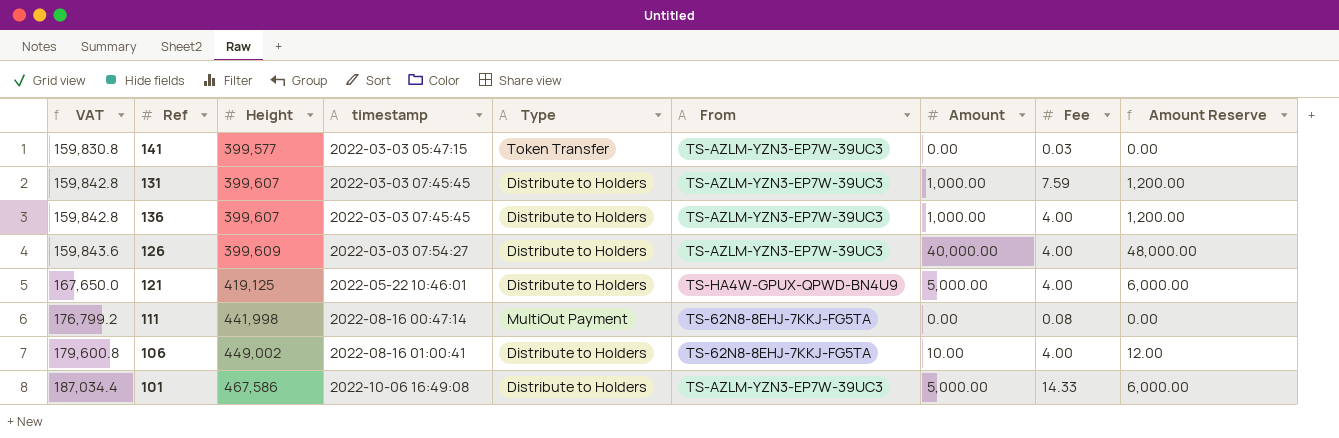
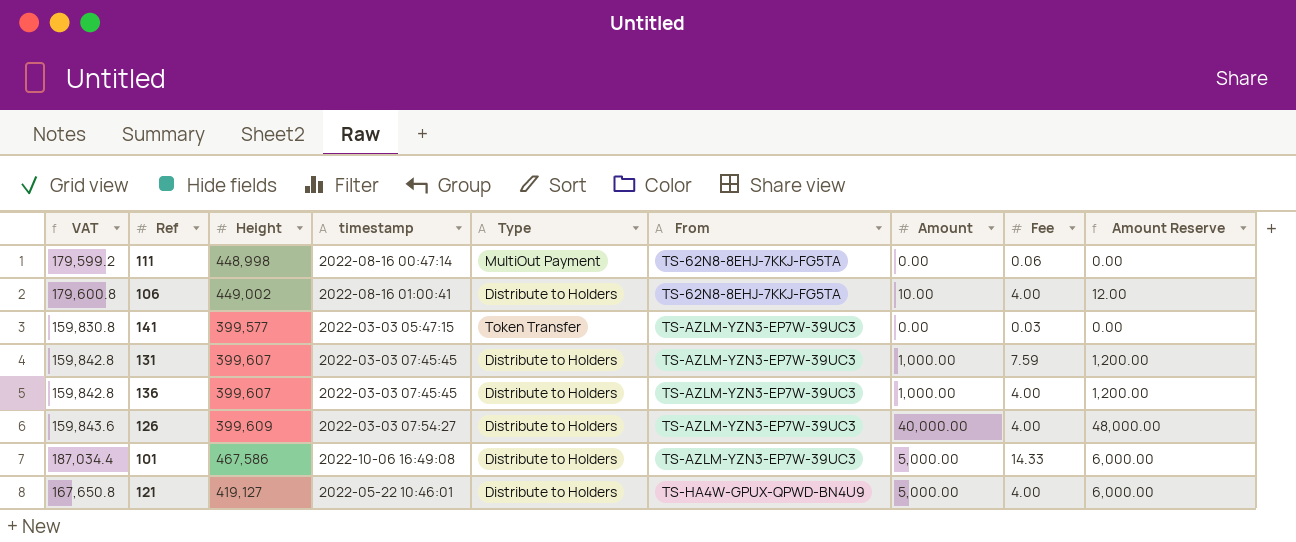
row order: VAT ascending -> From ascending
111 | VAT: 176,799.2 -> 179,599.2
111 | Height: 441,998 -> 448,998
111 | Fee: 0.08 -> 0.06
121 | VAT: 167,650.0 -> 167,650.8
121 | Height: 419,125 -> 419,127

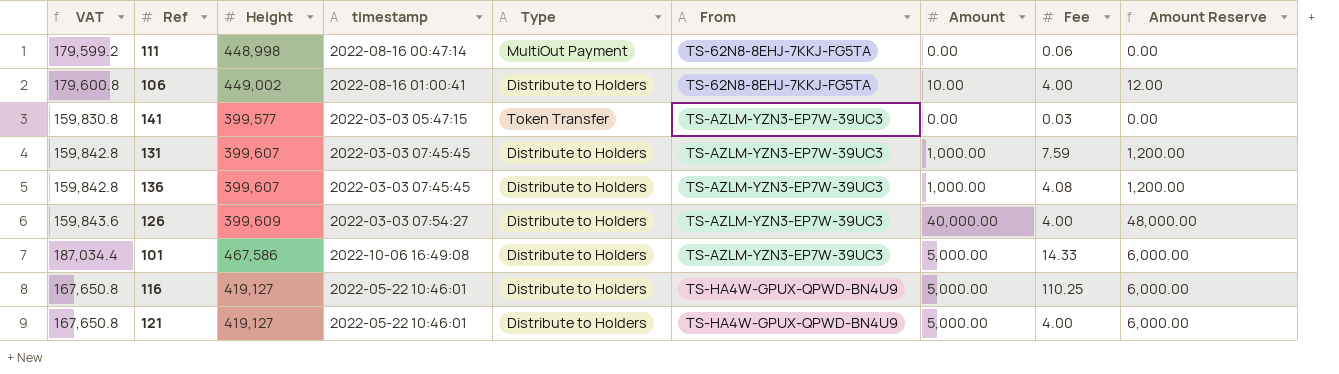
136 | Fee: 4.00 -> 4.08
row 116: none -> 167,650.8 | 419,127 | 2022-05-22 10:46:01 | Distribute to Holders | TS-HA4W-GPUX-QPWD-BN4U9 | 5,000.00 | 110.25 | 6,000.00

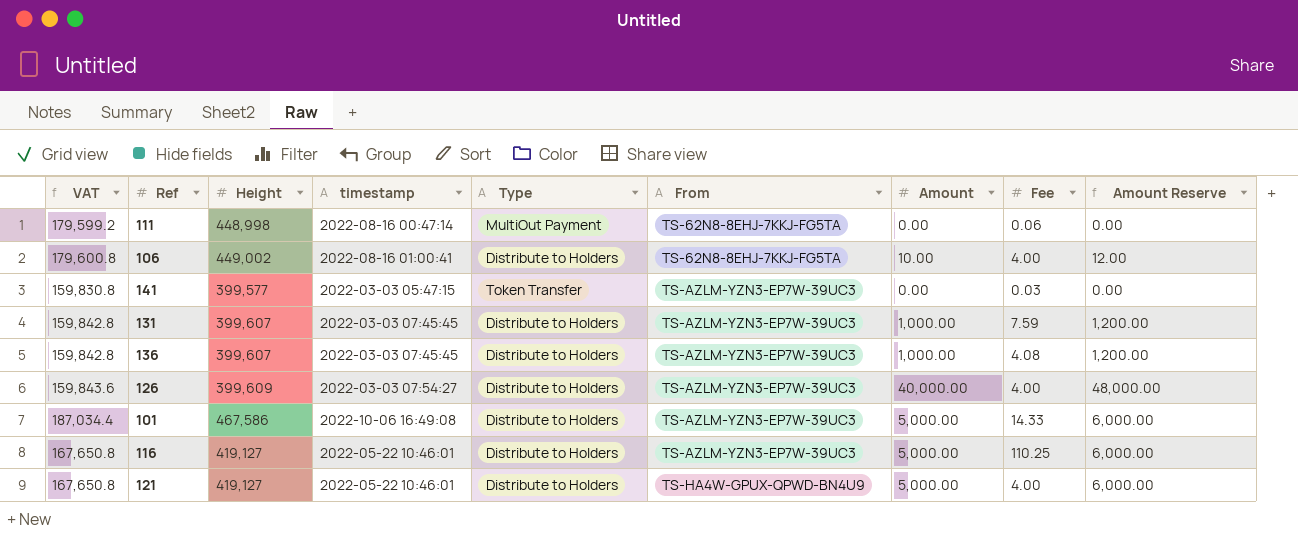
116 | From: TS-HA4W-GPUX-QPWD-BN4U9 -> TS-AZLM-YZN3-EP7W-39UC3

